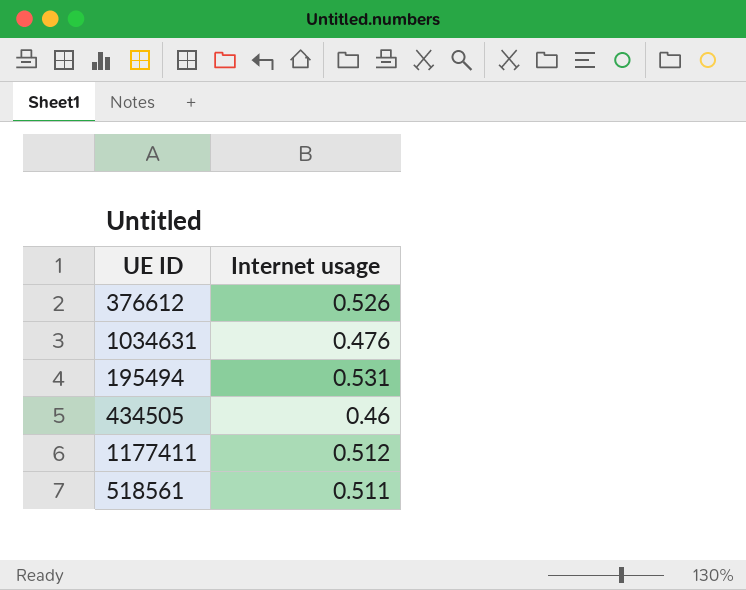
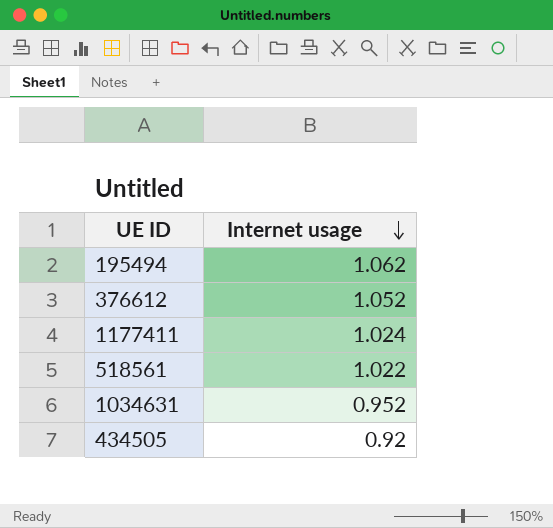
row order: none -> Internet usage descending
195494 | Internet usage: 0.531 -> 1.062
376612 | Internet usage: 0.526 -> 1.052
1177411 | Internet usage: 0.512 -> 1.024
518561 | Internet usage: 0.511 -> 1.022
1034631 | Internet usage: 0.476 -> 0.952
434505 | Internet usage: 0.46 -> 0.92

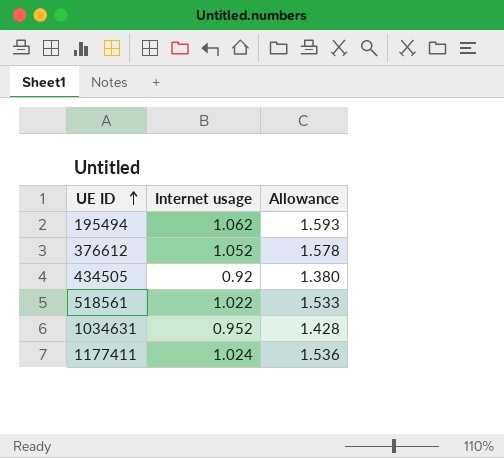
row order: Internet usage descending -> UE ID ascending
column Allowance | formula: none -> [Internet usage] * 1.5

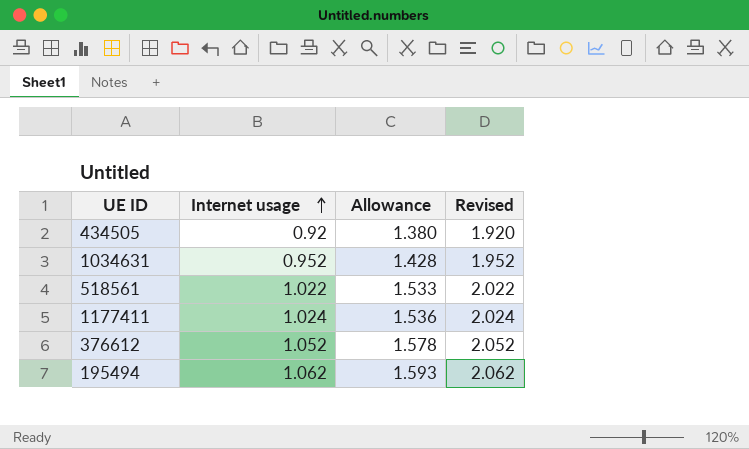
row order: UE ID ascending -> Internet usage ascending
column Revised | formula: none -> [Internet usage] + 1

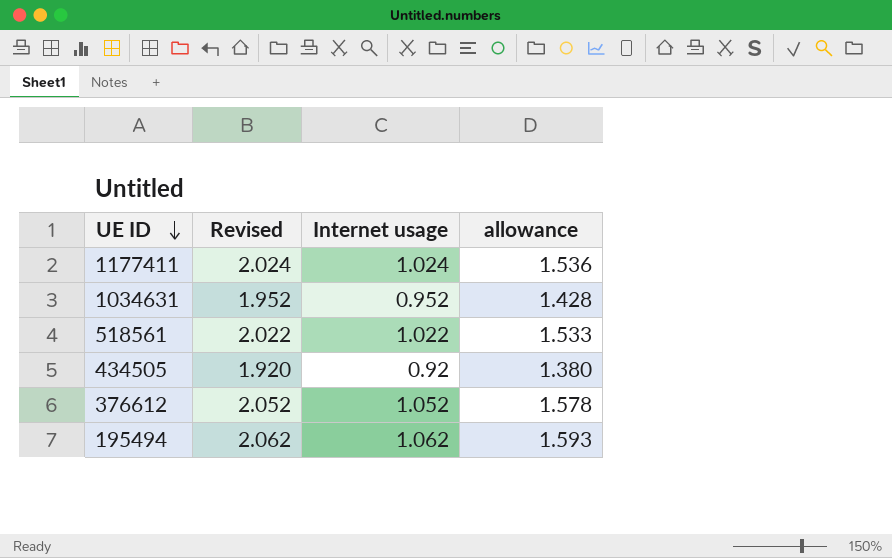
row order: Internet usage ascending -> UE ID descending
column Revised | position: 4 -> 2
column name: Allowance -> allowance

